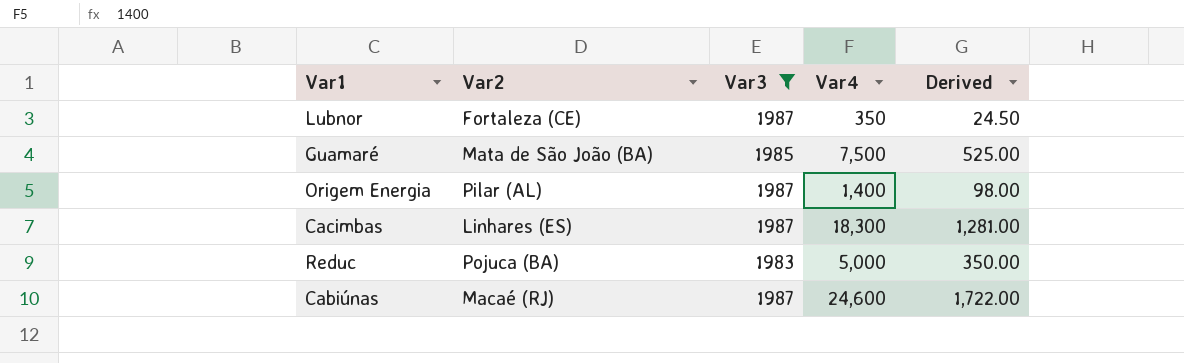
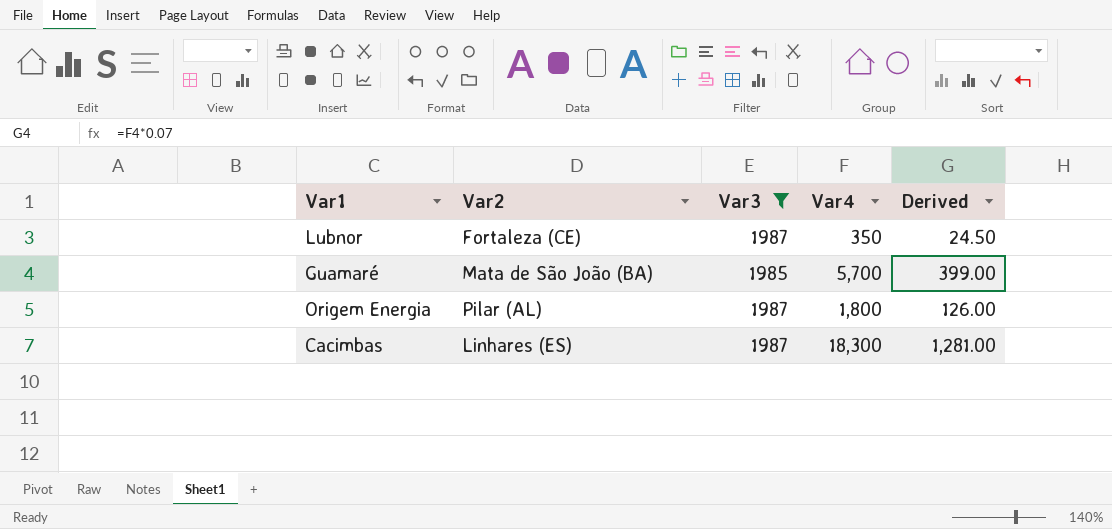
row Reduc: Pojuca (BA) | 1983 | 5,000 | 350.00 -> none
row Cabiúnas: Macaé (RJ) | 1987 | 24,600 | 1,722.00 -> none
Guamaré | Var4: 7,500 -> 5,700
Guamaré | Derived: 525.00 -> 399.00
Origem Energia | Var4: 1,400 -> 1,800
Origem Energia | Derived: 98.00 -> 126.00

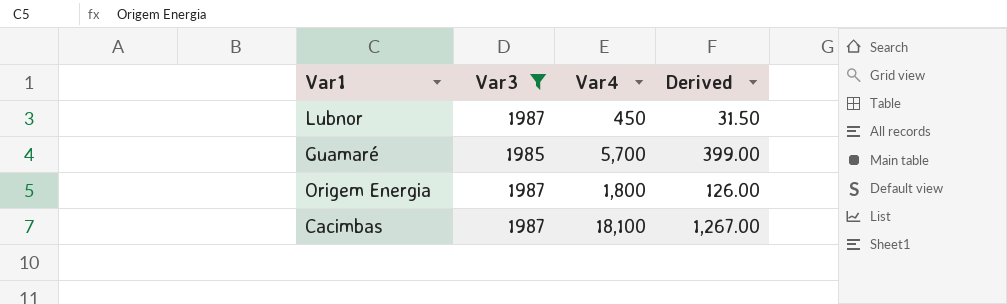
column Var2 | position: 2 -> none
Lubnor | Var4: 350 -> 450
Lubnor | Derived: 24.50 -> 31.50
Cacimbas | Var4: 18,300 -> 18,100
Cacimbas | Derived: 1,281.00 -> 1,267.00

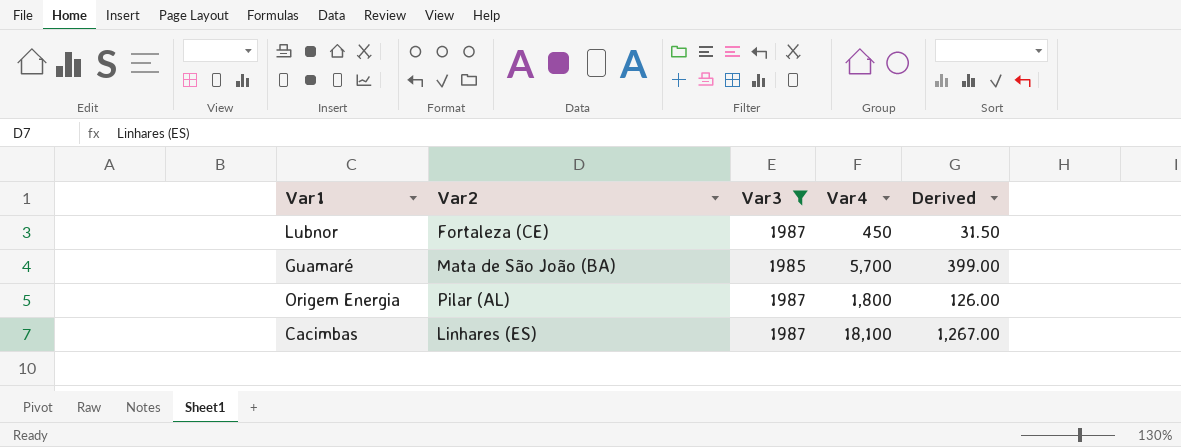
column Var2 | position: none -> 2

